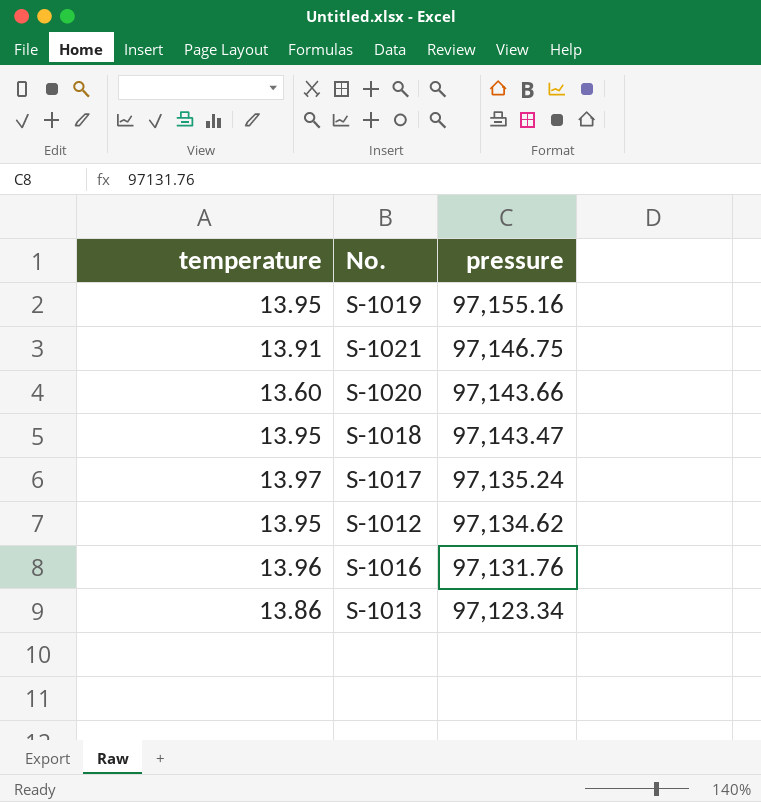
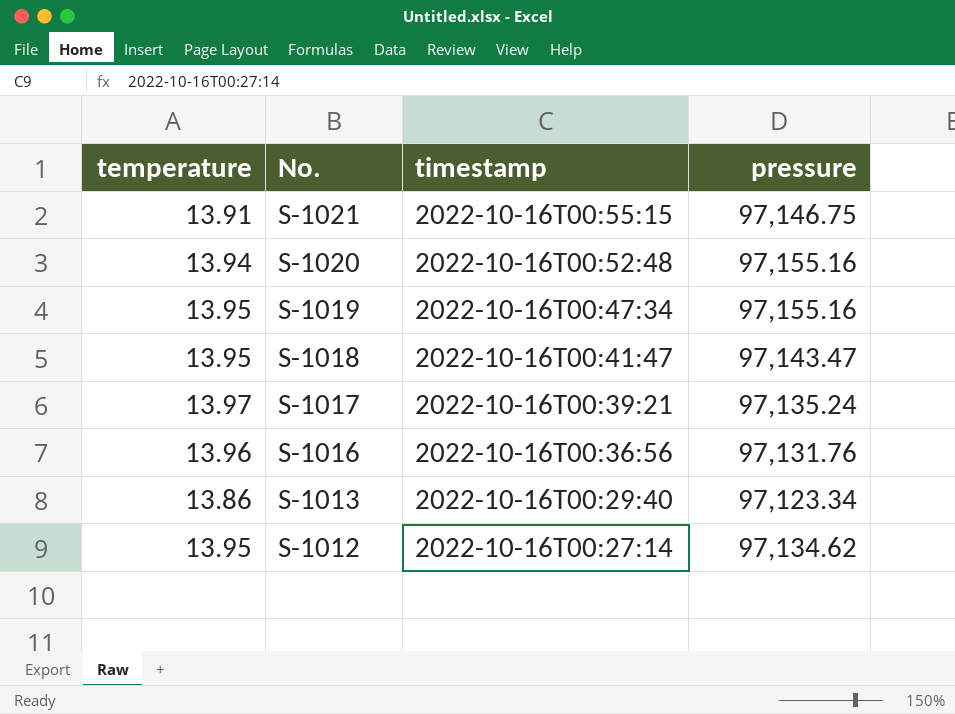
row order: pressure descending -> No. descending
column timestamp | position: none -> 3
S-1020 | temperature: 13.60 -> 13.94
S-1020 | pressure: 97,143.66 -> 97,155.16

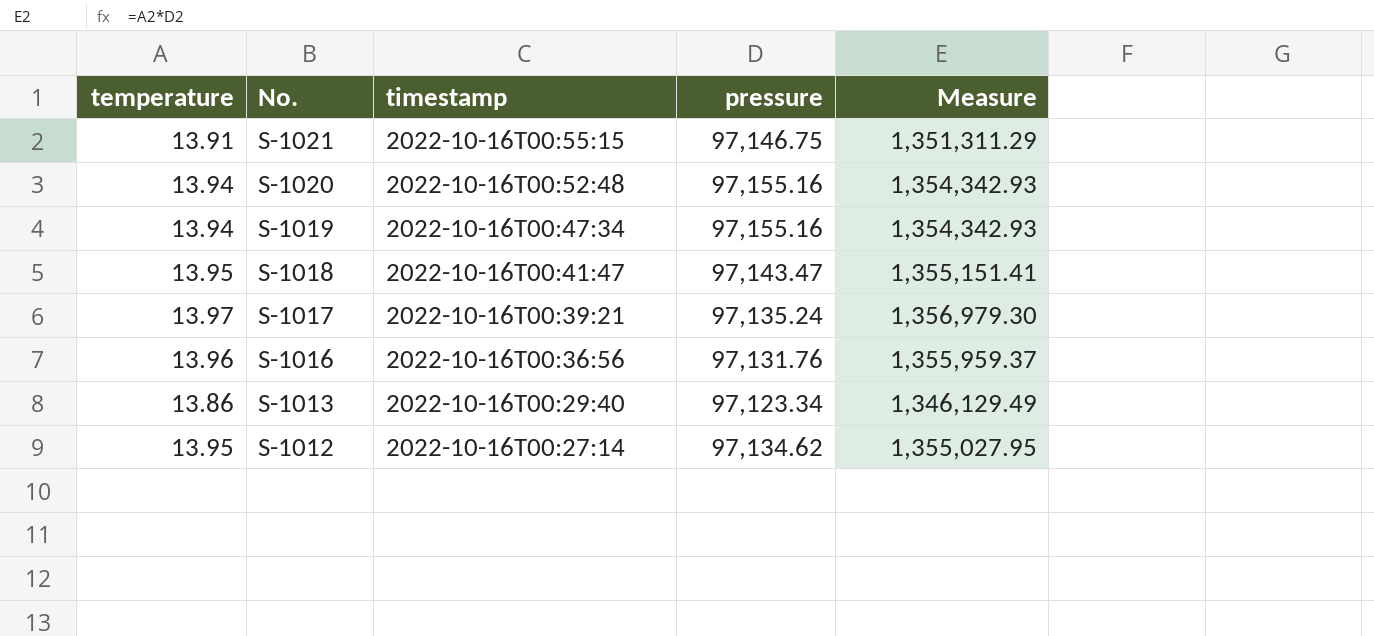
column Measure | formula: none -> [temperature] * [pressure]
S-1019 | temperature: 13.95 -> 13.94

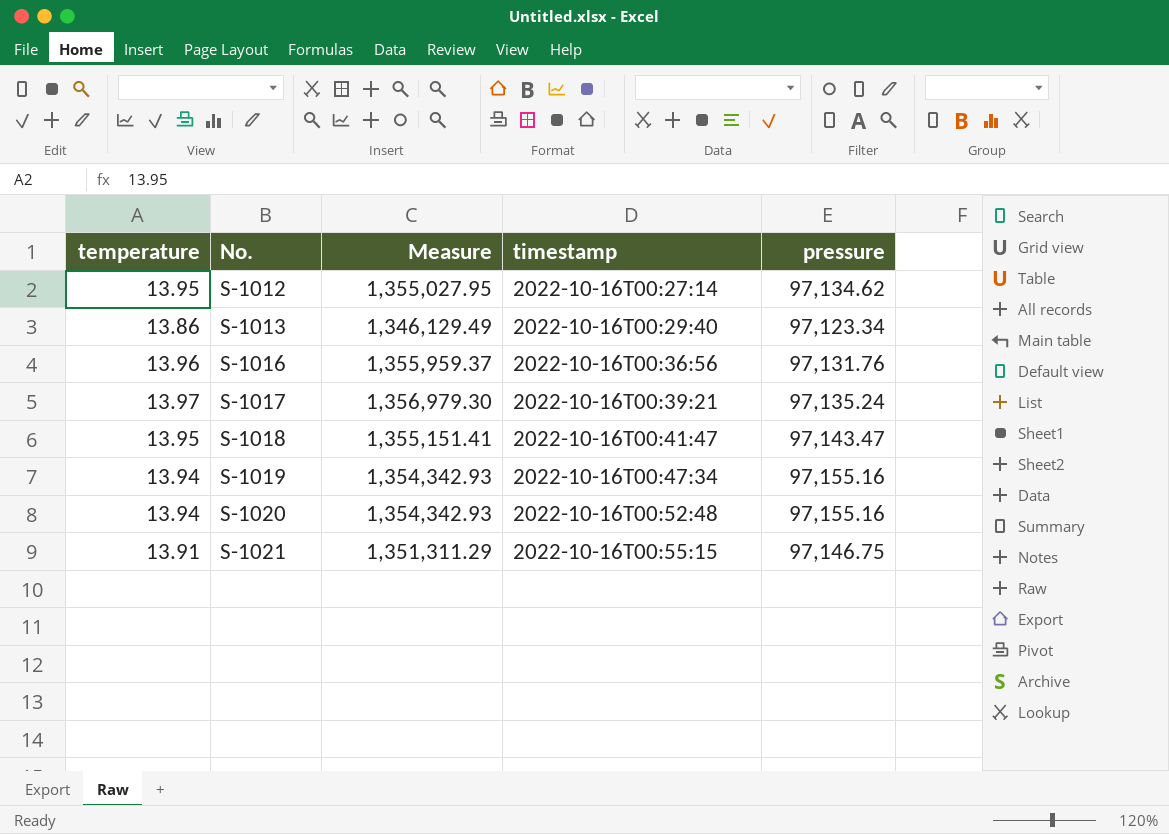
row order: No. descending -> No. ascending
column Measure | position: 5 -> 3

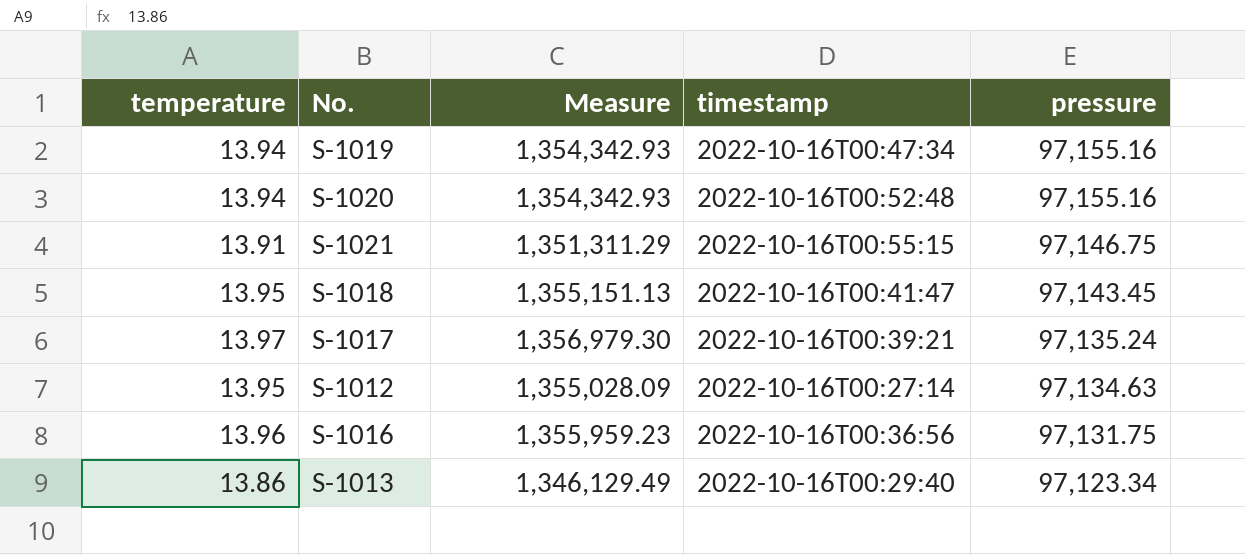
row order: No. ascending -> pressure descending
S-1018 | Measure: 1,355,151.41 -> 1,355,151.13
S-1018 | pressure: 97,143.47 -> 97,143.45
S-1012 | Measure: 1,355,027.95 -> 1,355,028.09
S-1012 | pressure: 97,134.62 -> 97,134.63
S-1016 | Measure: 1,355,959.37 -> 1,355,959.23
S-1016 | pressure: 97,131.76 -> 97,131.75

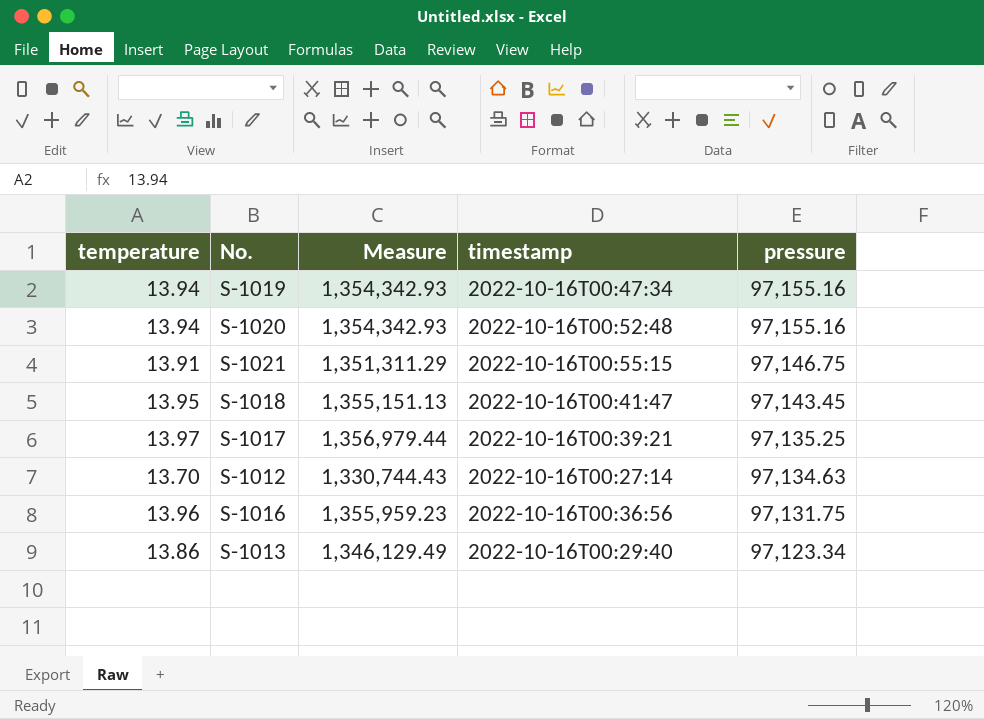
S-1017 | Measure: 1,356,979.30 -> 1,356,979.44
S-1017 | pressure: 97,135.24 -> 97,135.25
S-1012 | temperature: 13.95 -> 13.70
S-1012 | Measure: 1,355,028.09 -> 1,330,744.43

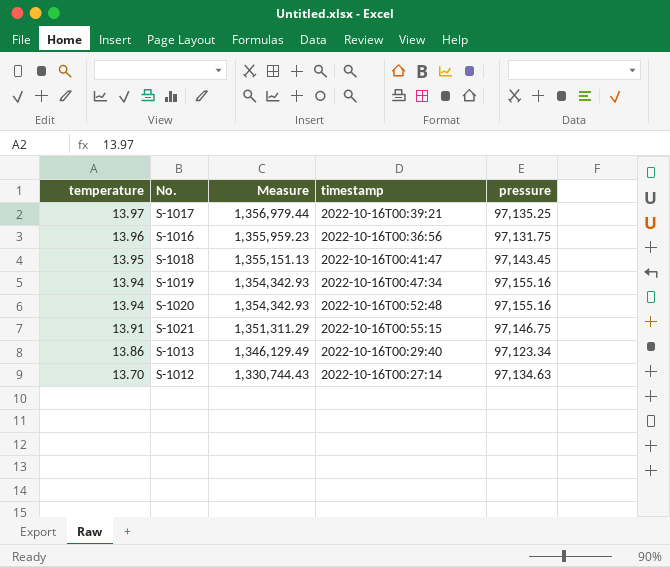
row order: pressure descending -> temperature descending

